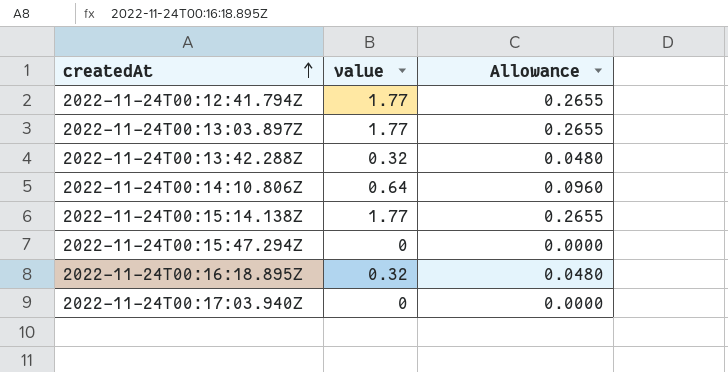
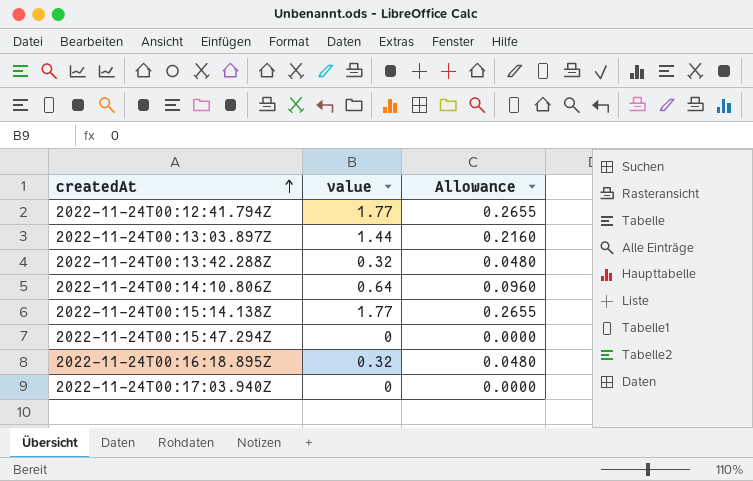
2022-11-24T00:13:03.897Z | value: 1.77 -> 1.44
2022-11-24T00:13:03.897Z | Allowance: 0.2655 -> 0.2160

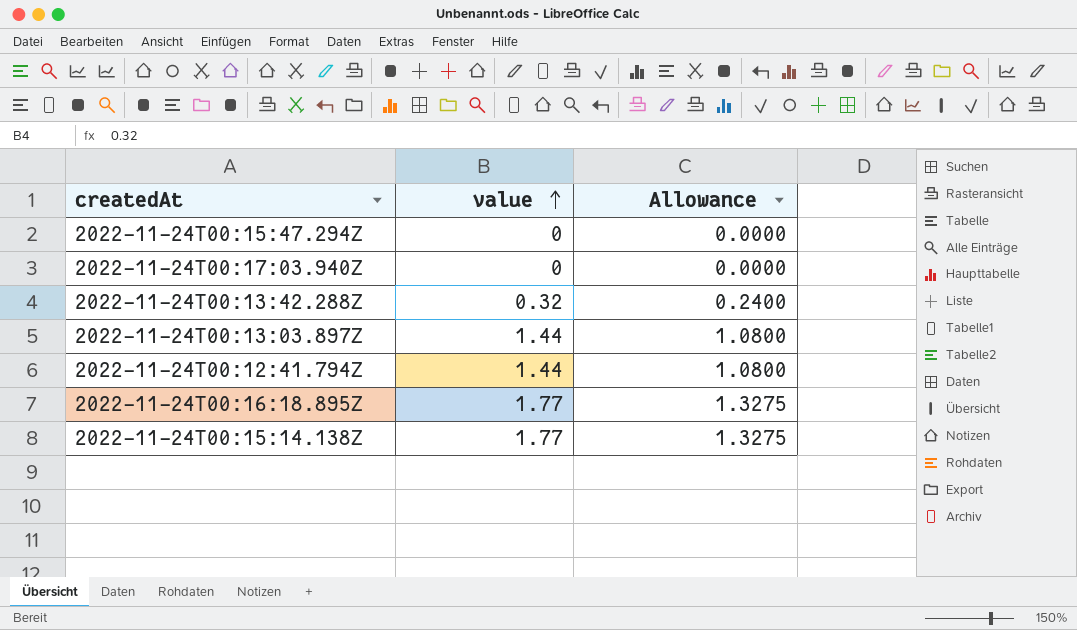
row order: createdAt ascending -> value ascending
column Allowance | formula: [value] * 0.15 -> [value] * 0.75
row 2022-11-24T00:14:10.806Z: 0.64 | 0.0960 -> none
2022-11-24T00:12:41.794Z | value: 1.77 -> 1.44
2022-11-24T00:16:18.895Z | value: 0.32 -> 1.77

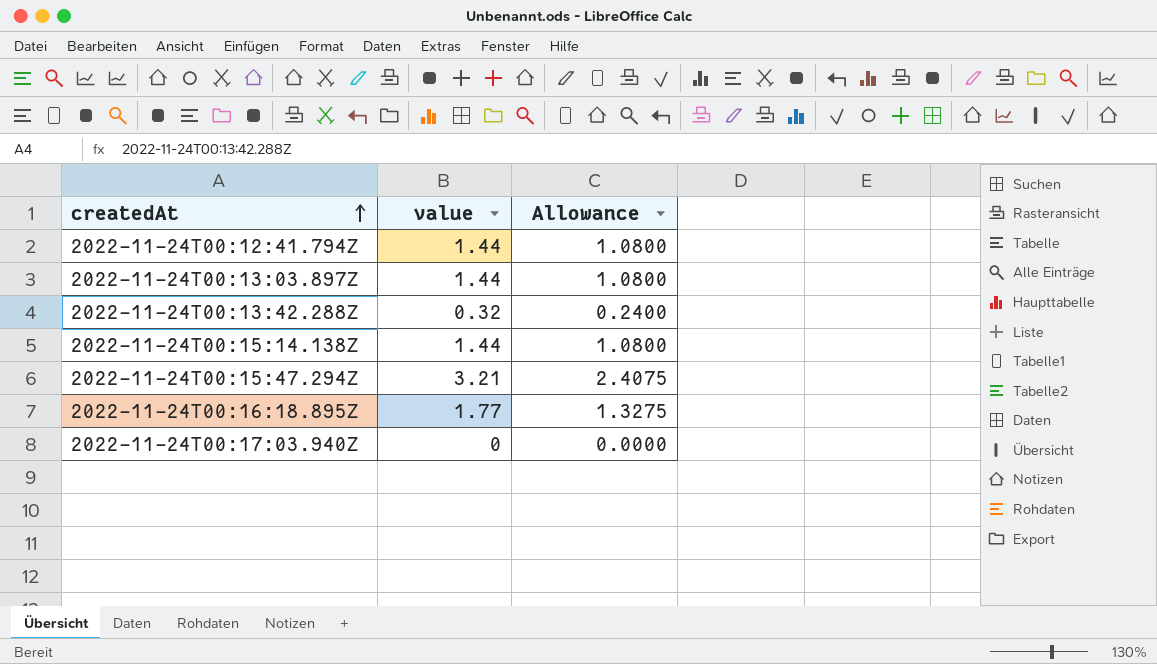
row order: value ascending -> createdAt ascending
2022-11-24T00:15:14.138Z | value: 1.77 -> 1.44
2022-11-24T00:15:14.138Z | Allowance: 1.3275 -> 1.0800
2022-11-24T00:15:47.294Z | value: 0 -> 3.21
2022-11-24T00:15:47.294Z | Allowance: 0.0000 -> 2.4075

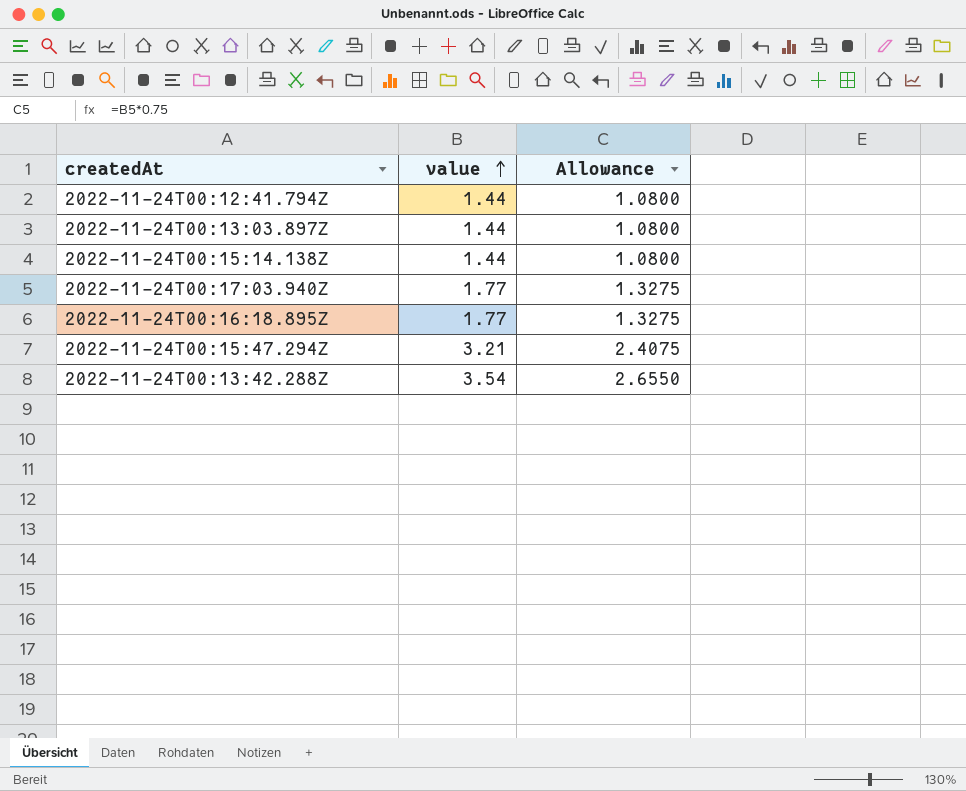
row order: createdAt ascending -> value ascending
2022-11-24T00:17:03.940Z | value: 0 -> 1.77
2022-11-24T00:17:03.940Z | Allowance: 0.0000 -> 1.3275
2022-11-24T00:13:42.288Z | value: 0.32 -> 3.54
2022-11-24T00:13:42.288Z | Allowance: 0.2400 -> 2.6550

